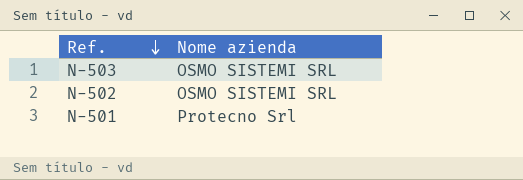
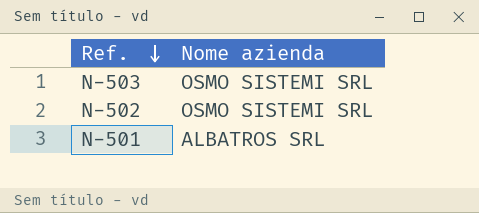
N-501 | Nome azienda: Protecno Srl -> ALBATROS SRL

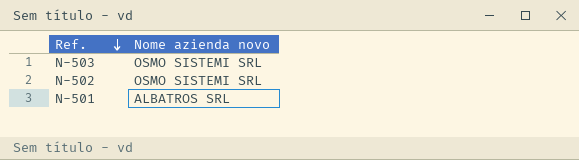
column name: Nome azienda -> Nome azienda novo

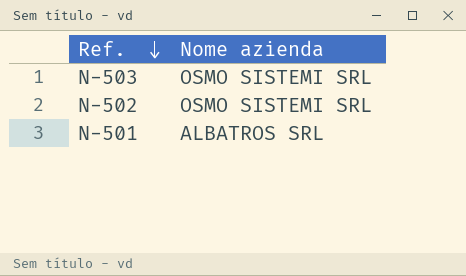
column name: Nome azienda novo -> Nome azienda

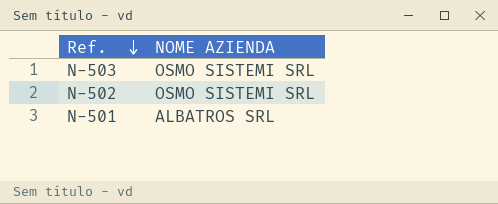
column name: Nome azienda -> NOME AZIENDA

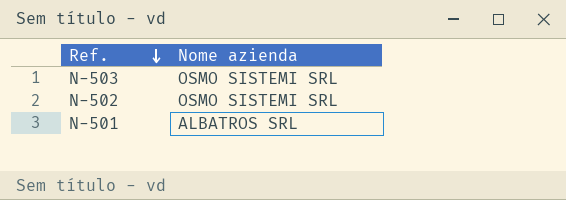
column name: NOME AZIENDA -> Nome azienda

